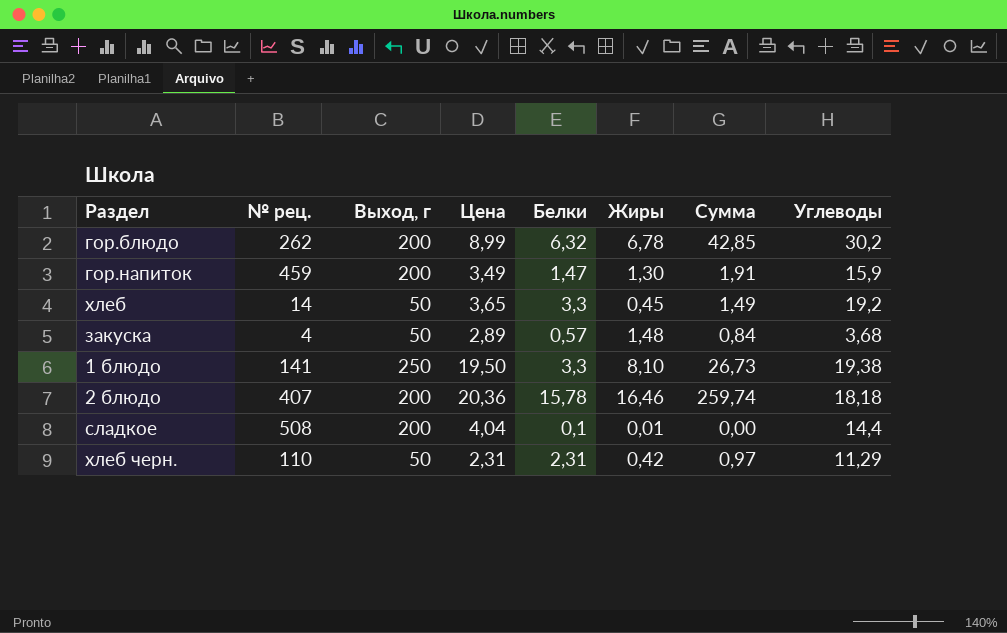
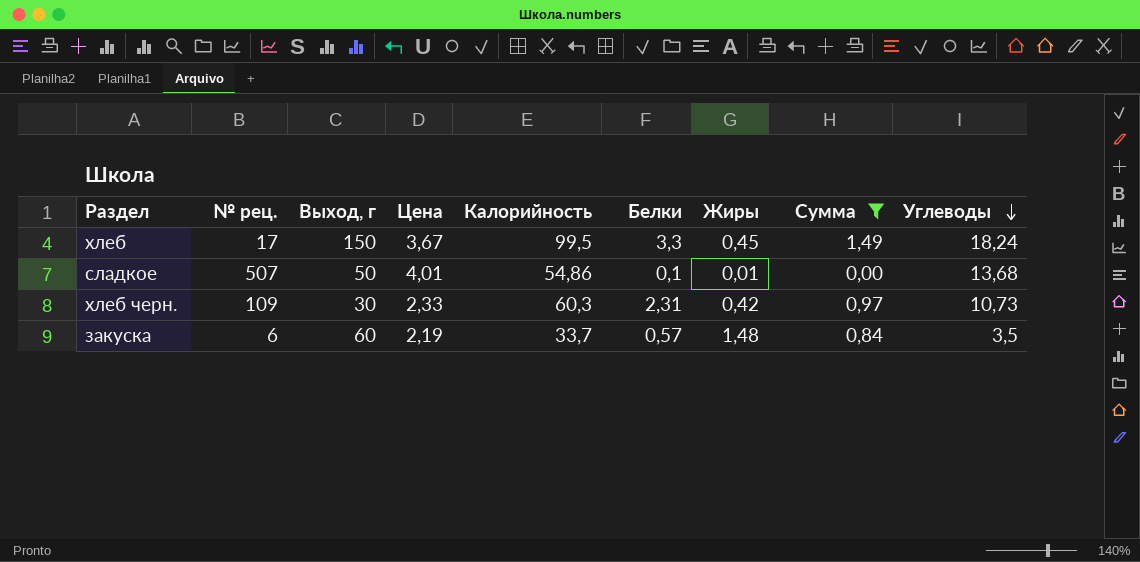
filter: none -> Сумма <= 1,49
row order: none -> Углеводы descending
column Калорийность | position: none -> 5
хлеб | № рец.: 14 -> 17
хлеб | Выход, г: 50 -> 150
хлеб | Цена: 3,65 -> 3,67
хлеб | Углеводы: 19,2 -> 18,24
сладкое | № рец.: 508 -> 507
сладкое | Выход, г: 200 -> 50
сладкое | Цена: 4,04 -> 4,01
сладкое | Углеводы: 14,4 -> 13,68
хлеб черн. | № рец.: 110 -> 109
хлеб черн. | Выход, г: 50 -> 30
хлеб черн. | Цена: 2,31 -> 2,33
хлеб черн. | Углеводы: 11,29 -> 10,73
закуска | № рец.: 4 -> 6
закуска | Выход, г: 50 -> 60
закуска | Цена: 2,89 -> 2,19
закуска | Углеводы: 3,68 -> 3,5

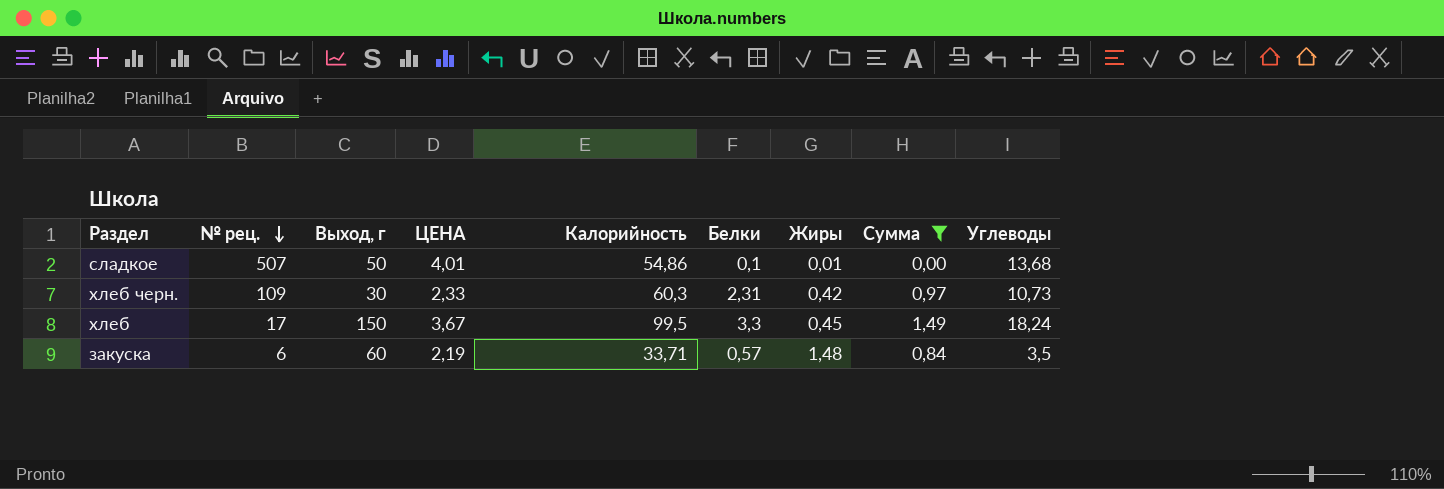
row order: Углеводы descending -> № рец. descending
column name: Цена -> ЦЕНА
закуска | Калорийность: 33,7 -> 33,71

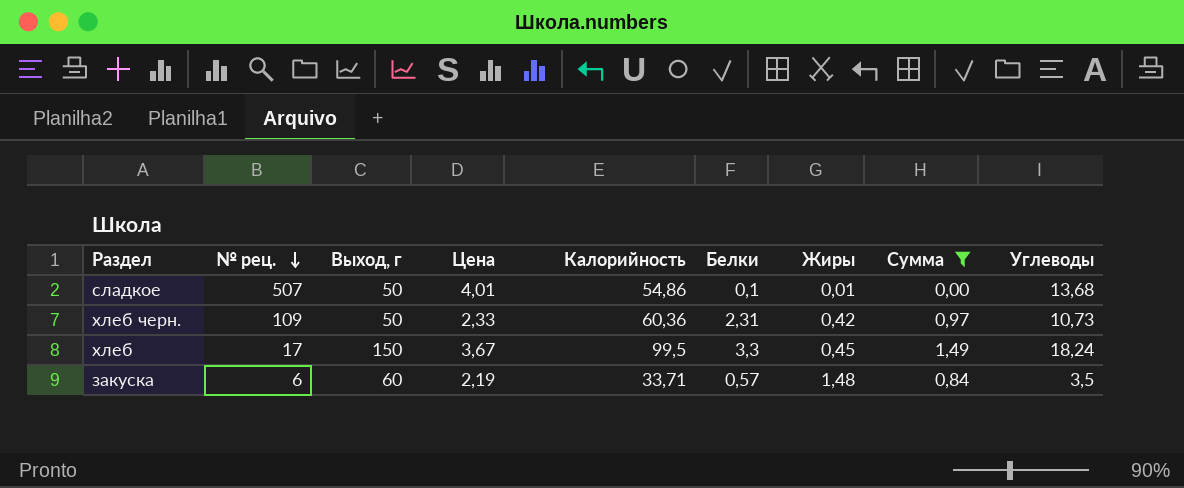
column name: ЦЕНА -> Цена
хлеб черн. | Выход, г: 30 -> 50
хлеб черн. | Калорийность: 60,3 -> 60,36

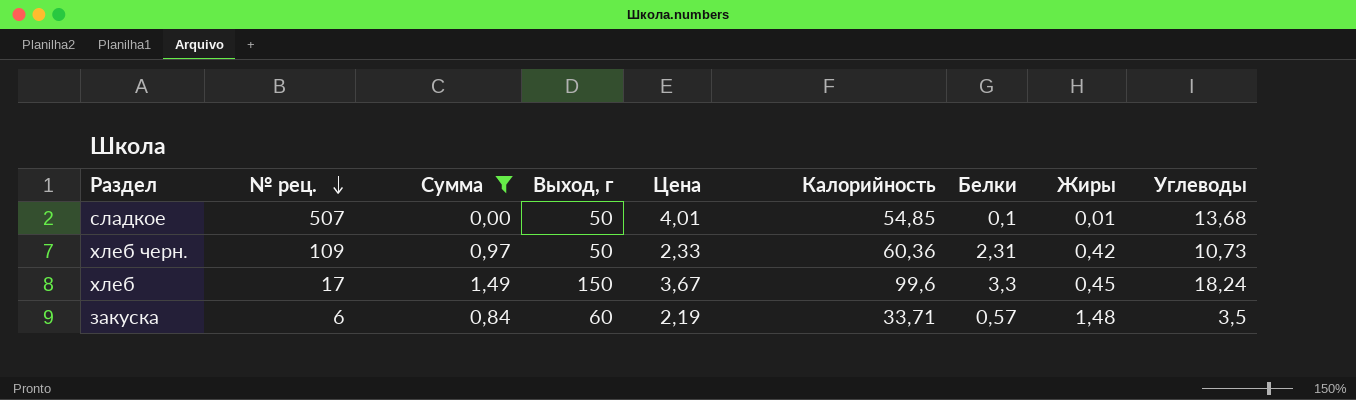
column Сумма | position: 8 -> 3
сладкое | Калорийность: 54,86 -> 54,85
хлеб | Калорийность: 99,5 -> 99,6

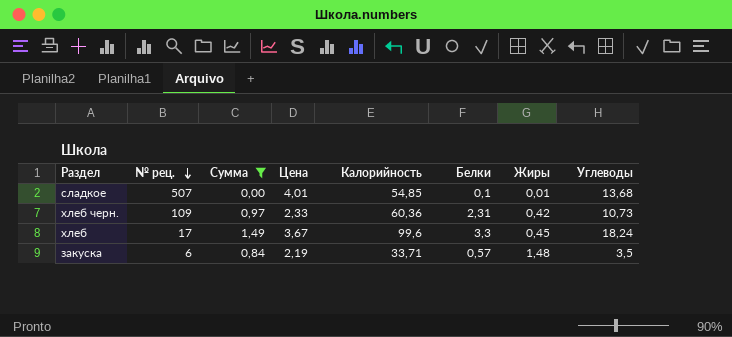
column Выход, г | position: 4 -> none

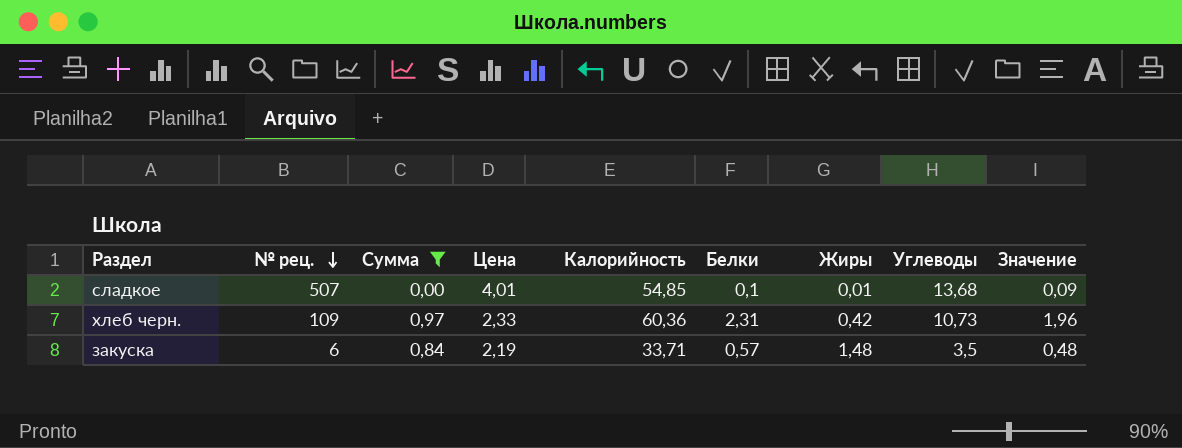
column Значение | formula: none -> [Белки] * 0,85
row хлеб: 17 | 1,49 | 3,67 | 99,6 | 3,3 | 0,45 | 18,24 -> none

